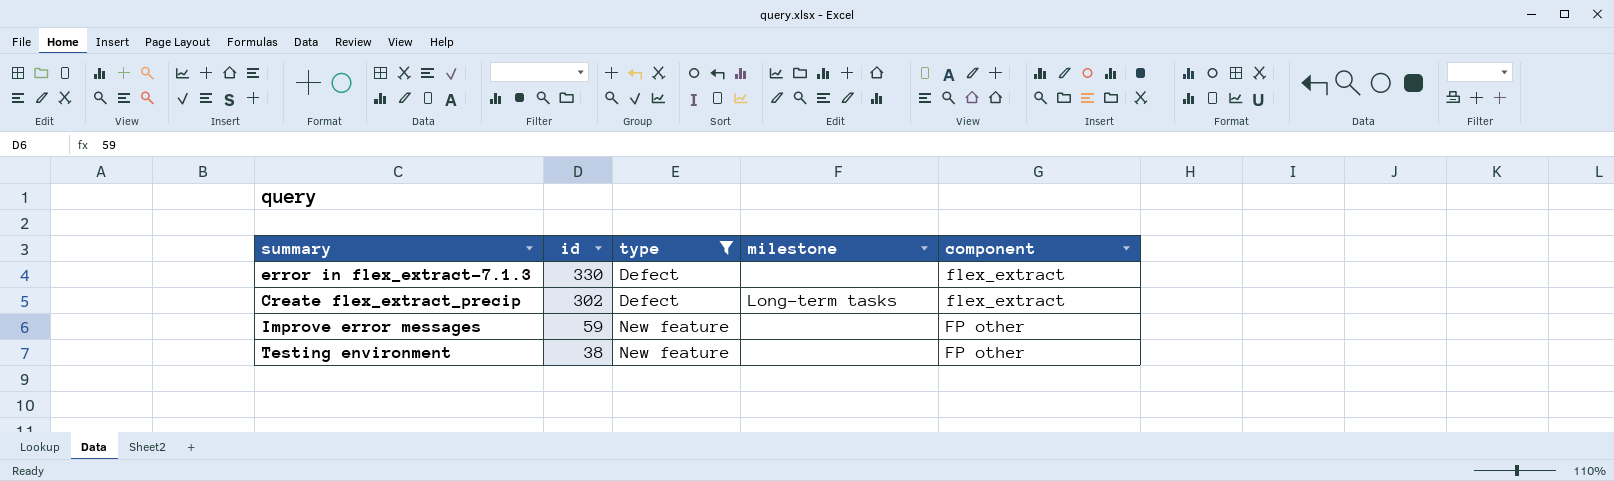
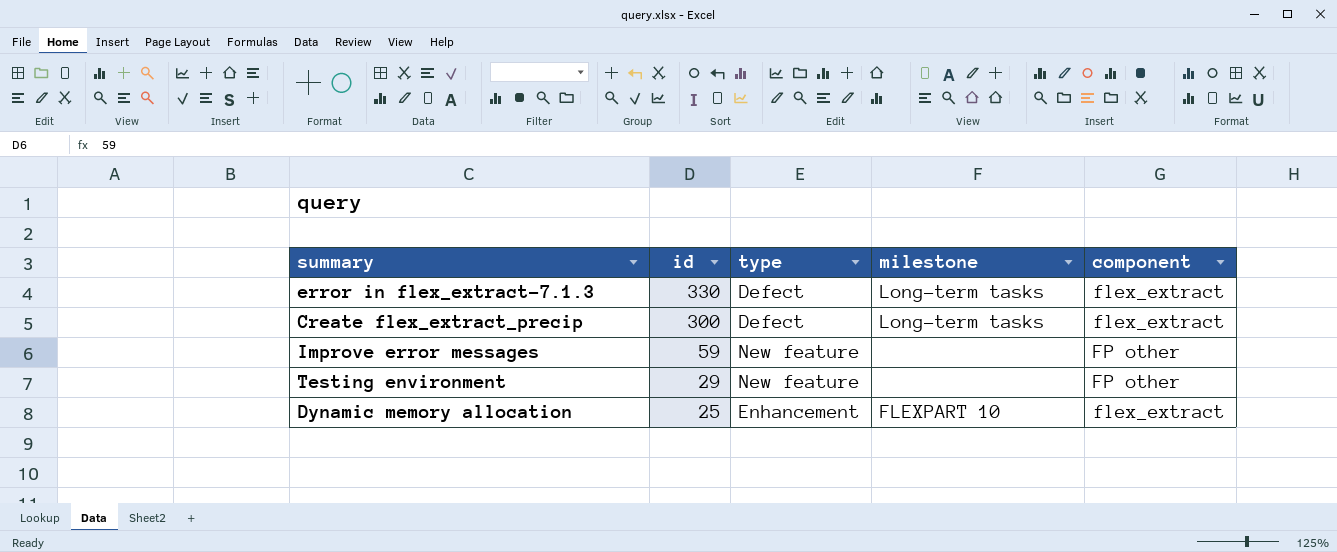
filter: type != Enhancement -> none
error in flex_extract-7.1.3 | milestone: none -> Long-term tasks
Create flex_extract_precip | id: 302 -> 300
Testing environment | id: 38 -> 29

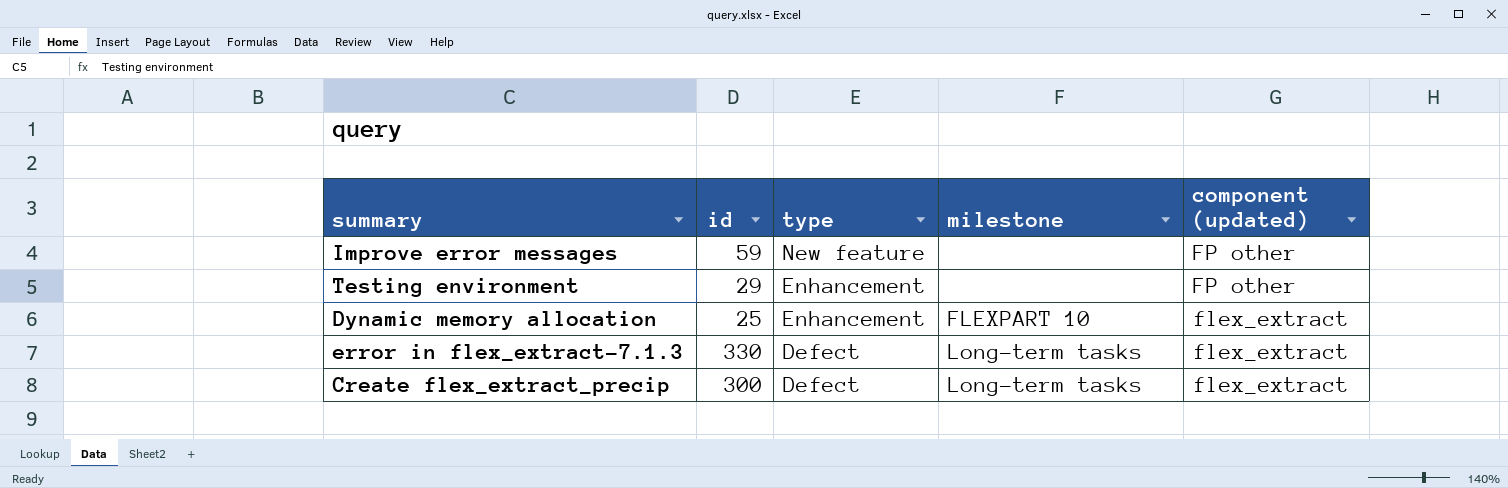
row order: id descending -> type descending
column name: component -> component (updated)
Testing environment | type: New feature -> Enhancement

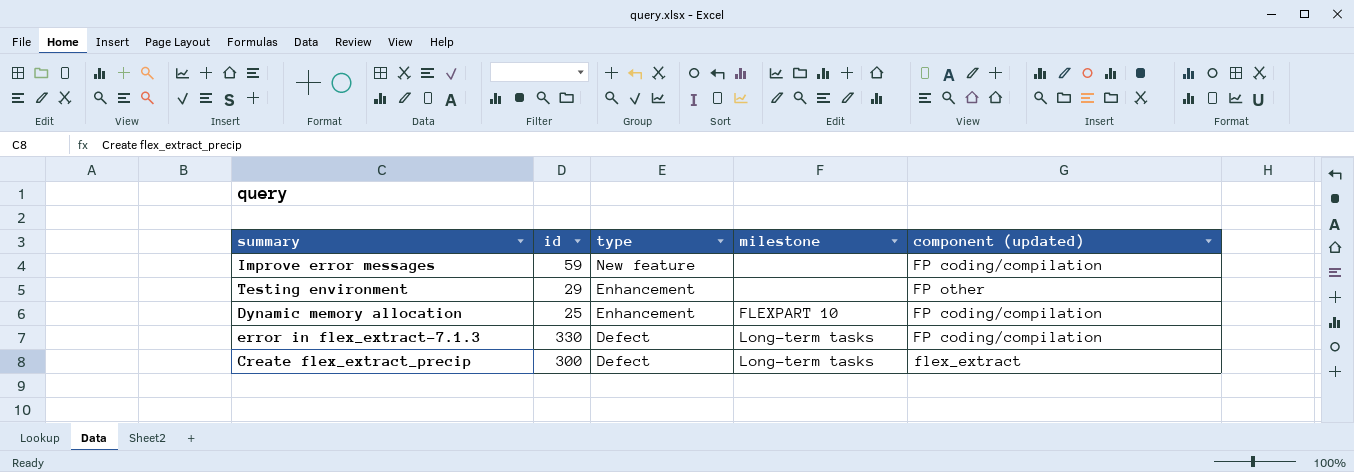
Improve error messages | component (updated): FP other -> FP coding/compilation
Dynamic memory allocation | component (updated): flex_extract -> FP coding/compilation
error in flex_extract-7.1.3 | component (updated): flex_extract -> FP coding/compilation

